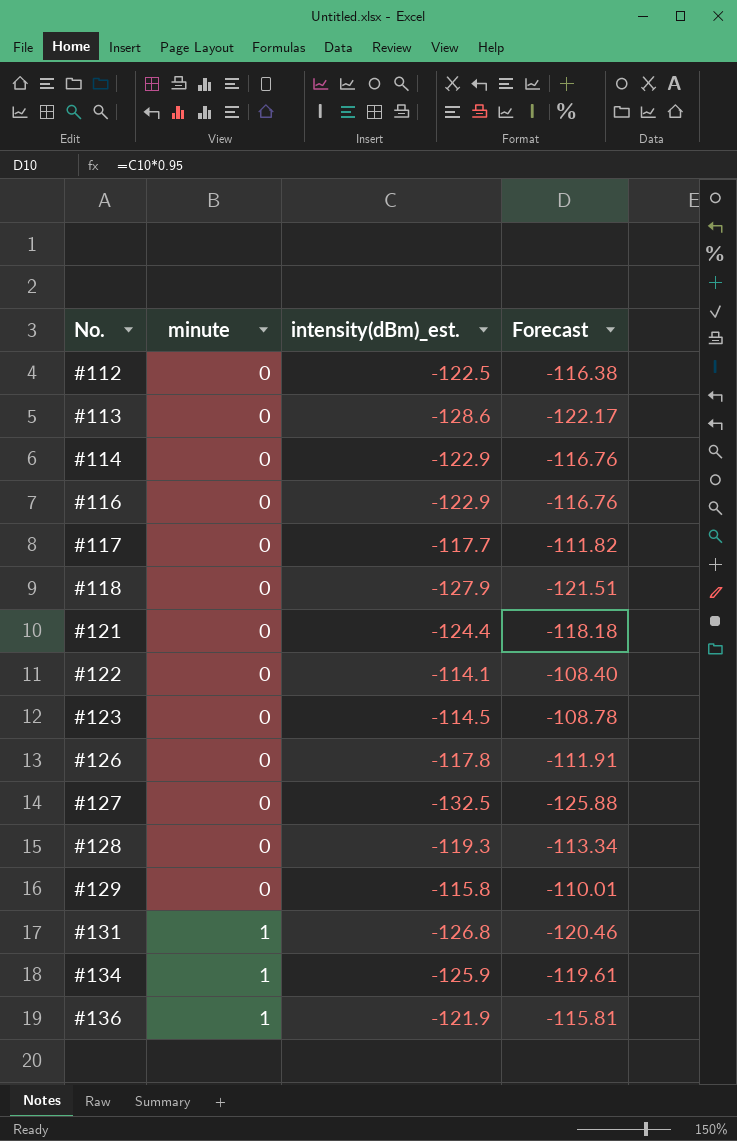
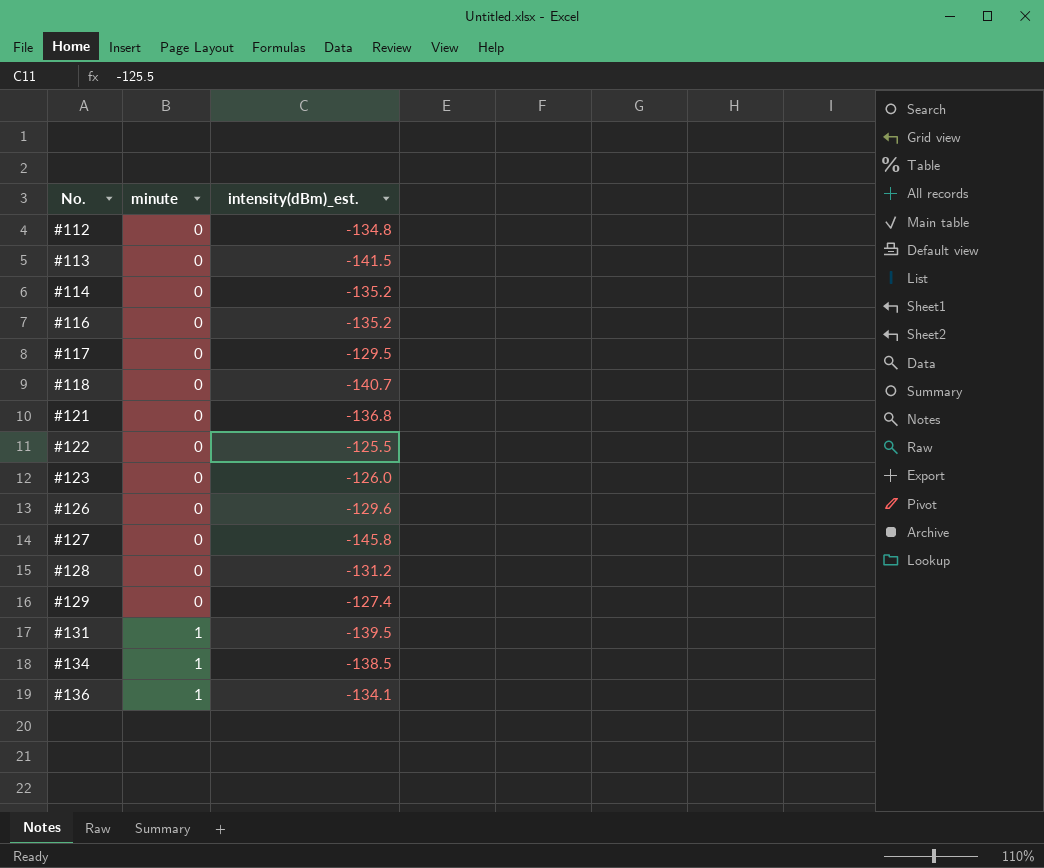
column Forecast | formula: [intensity(dBm)_est.] * 0.95 -> none
#112 | intensity(dBm)_est.: -122.5 -> -134.8
#113 | intensity(dBm)_est.: -128.6 -> -141.5
#114 | intensity(dBm)_est.: -122.9 -> -135.2
#116 | intensity(dBm)_est.: -122.9 -> -135.2
#117 | intensity(dBm)_est.: -117.7 -> -129.5
#118 | intensity(dBm)_est.: -127.9 -> -140.7
#121 | intensity(dBm)_est.: -124.4 -> -136.8
#122 | intensity(dBm)_est.: -114.1 -> -125.5
#123 | intensity(dBm)_est.: -114.5 -> -126.0
#126 | intensity(dBm)_est.: -117.8 -> -129.6
#127 | intensity(dBm)_est.: -132.5 -> -145.8
#128 | intensity(dBm)_est.: -119.3 -> -131.2
#129 | intensity(dBm)_est.: -115.8 -> -127.4
#131 | intensity(dBm)_est.: -126.8 -> -139.5
#134 | intensity(dBm)_est.: -125.9 -> -138.5
#136 | intensity(dBm)_est.: -121.9 -> -134.1

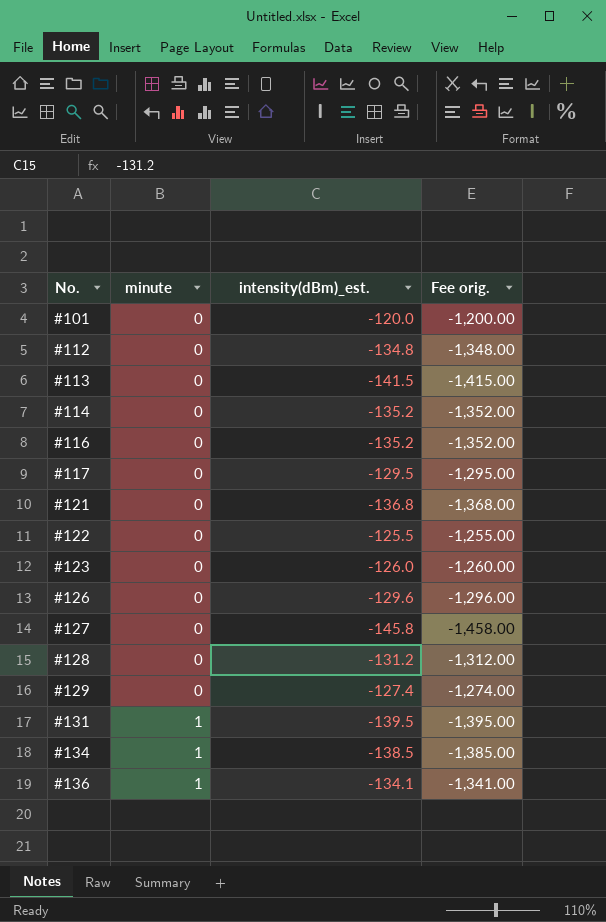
column Fee orig. | formula: none -> [intensity(dBm)_est.] * 10
row #118: 0 | -140.7 -> none
row #101: none -> 0 | -120.0 | -1,200.00

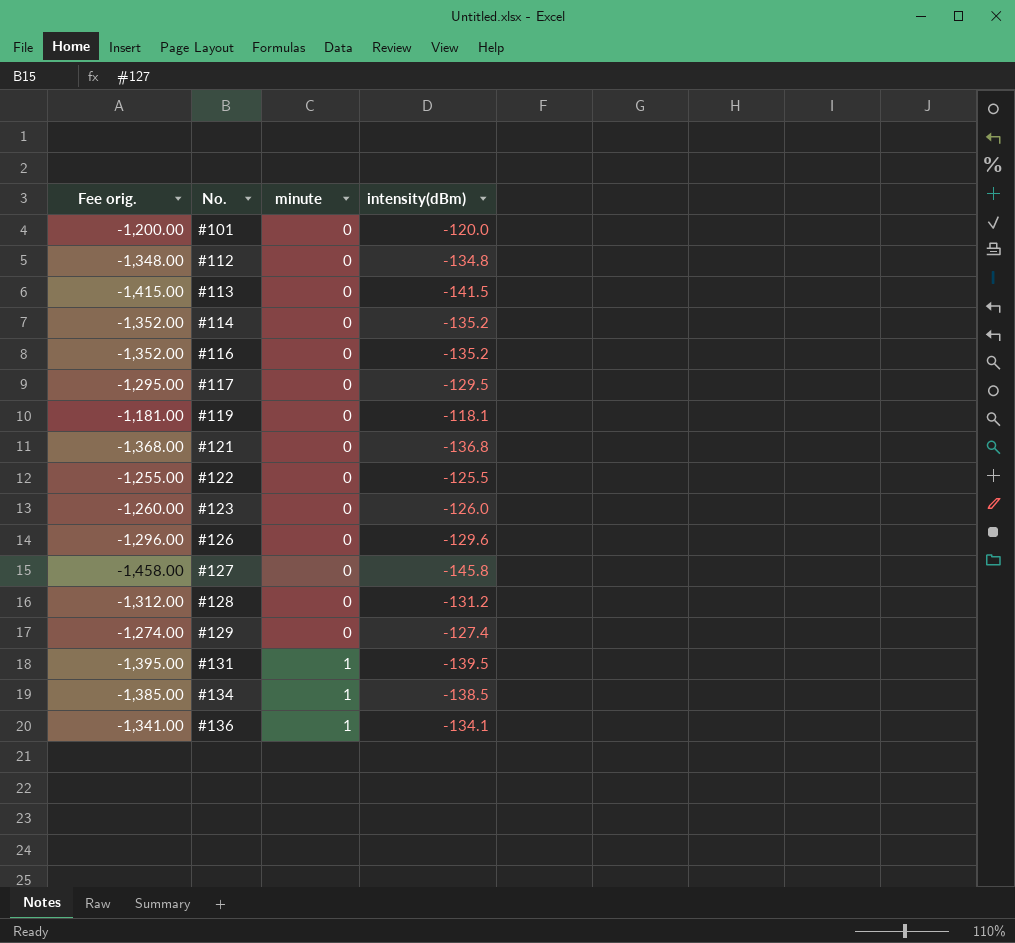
column Fee orig. | position: 4 -> 1
column name: intensity(dBm)_est. -> intensity(dBm)
row #119: none -> -1,181.00 | 0 | -118.1

